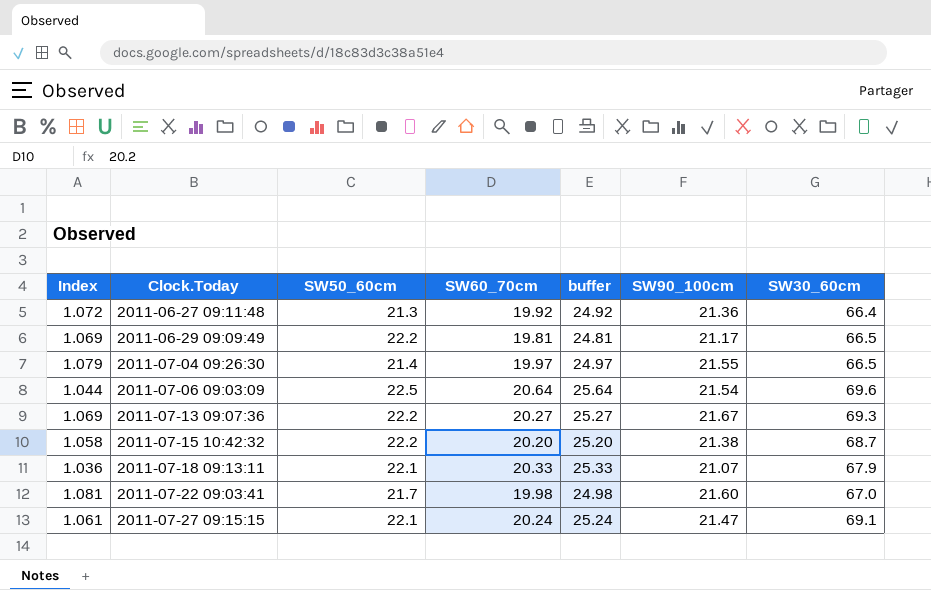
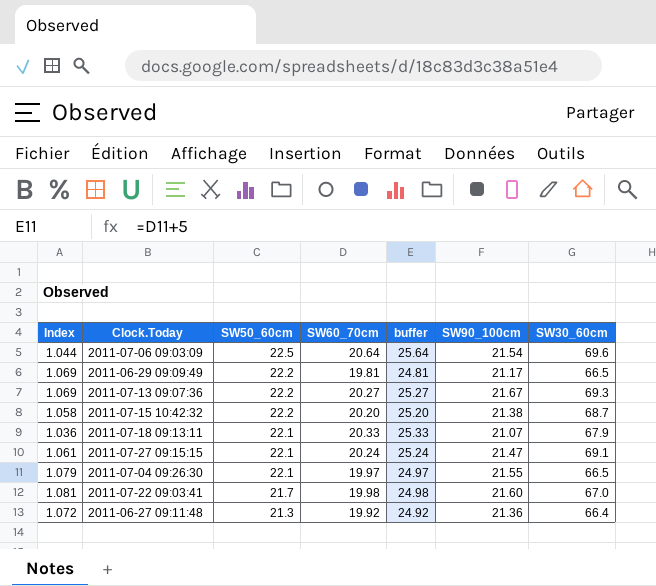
row order: Clock.Today ascending -> SW50_60cm descending
2011-07-04 09:26:30 | SW50_60cm: 21.4 -> 22.1

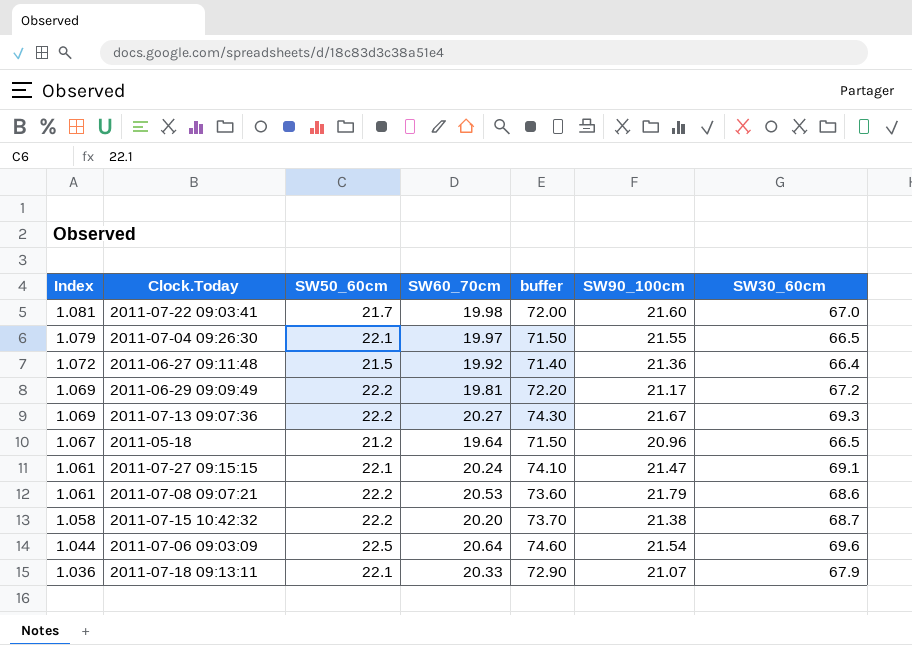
row order: SW50_60cm descending -> Index descending
column buffer | formula: [SW60_70cm] + 5 -> [SW30_60cm] + 5
2011-06-27 09:11:48 | SW50_60cm: 21.3 -> 21.5
2011-06-29 09:09:49 | SW30_60cm: 66.5 -> 67.2
row 2011-05-18: none -> 1.067 | 21.2 | 19.64 | 71.50 | 20.96 | 66.5
row 2011-07-08 09:07:21: none -> 1.061 | 22.2 | 20.53 | 73.60 | 21.79 | 68.6

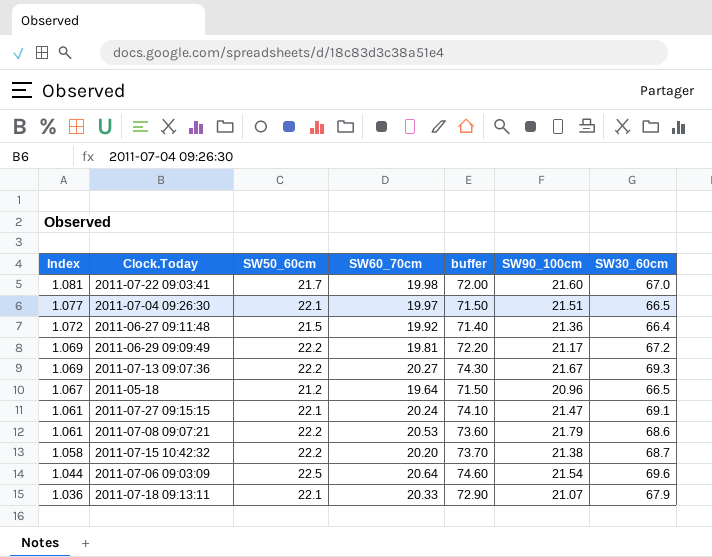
2011-07-04 09:26:30 | Index: 1.079 -> 1.077
2011-07-04 09:26:30 | SW90_100cm: 21.55 -> 21.51

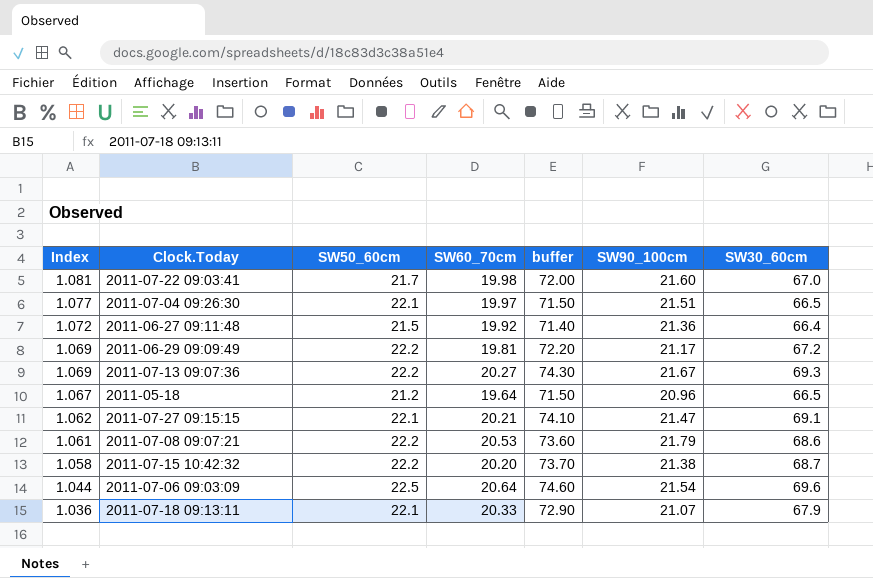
2011-07-27 09:15:15 | Index: 1.061 -> 1.062
2011-07-27 09:15:15 | SW60_70cm: 20.24 -> 20.21

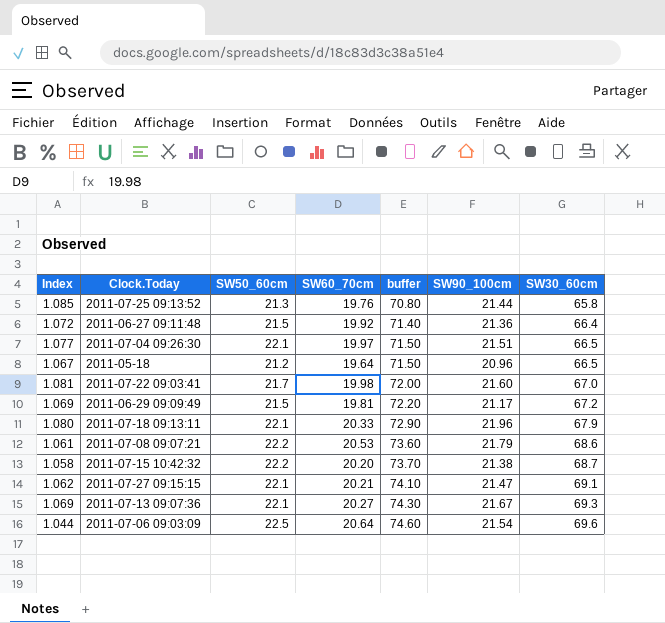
row order: Index descending -> buffer ascending
row 2011-07-25 09:13:52: none -> 1.085 | 21.3 | 19.76 | 70.80 | 21.44 | 65.8
2011-06-29 09:09:49 | SW50_60cm: 22.2 -> 21.5
2011-07-18 09:13:11 | Index: 1.036 -> 1.080
2011-07-18 09:13:11 | SW90_100cm: 21.07 -> 21.96
2011-07-13 09:07:36 | SW50_60cm: 22.2 -> 22.1

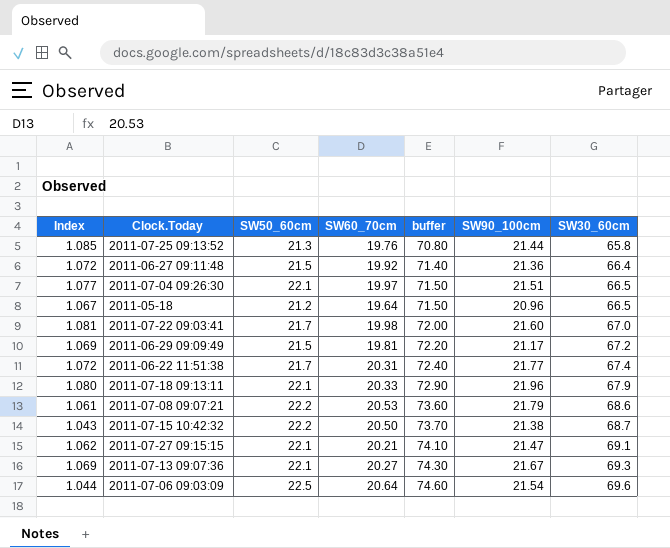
row 2011-06-22 11:51:38: none -> 1.072 | 21.7 | 20.31 | 72.40 | 21.77 | 67.4
2011-07-15 10:42:32 | Index: 1.058 -> 1.043
2011-07-15 10:42:32 | SW60_70cm: 20.20 -> 20.50

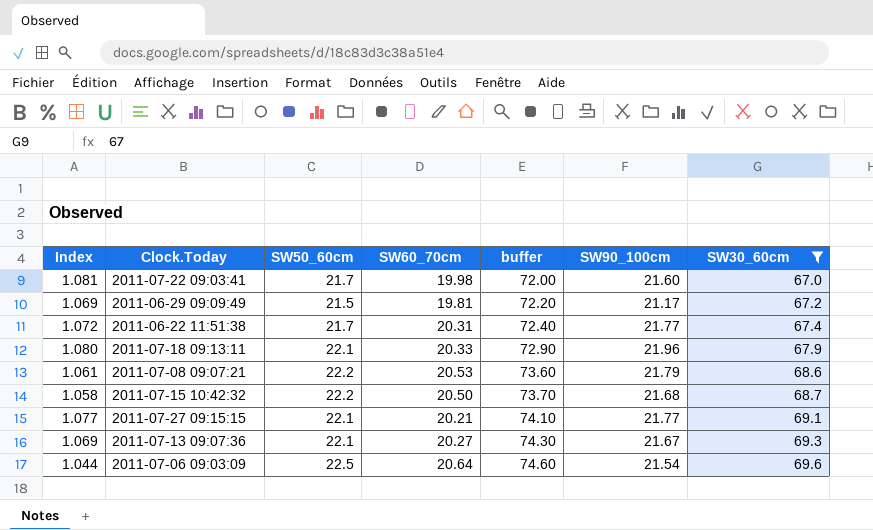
filter: none -> SW30_60cm >= 67.0
2011-07-15 10:42:32 | Index: 1.043 -> 1.058
2011-07-15 10:42:32 | SW90_100cm: 21.38 -> 21.68
2011-07-27 09:15:15 | Index: 1.062 -> 1.077
2011-07-27 09:15:15 | SW90_100cm: 21.47 -> 21.77

